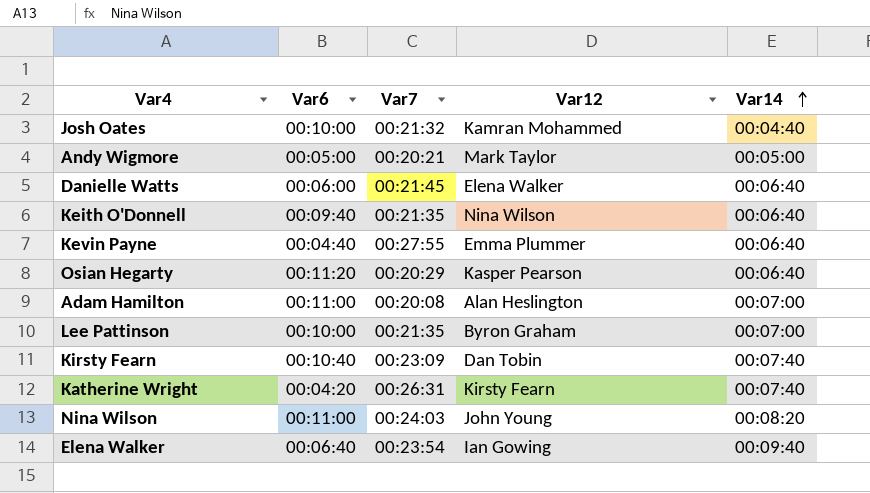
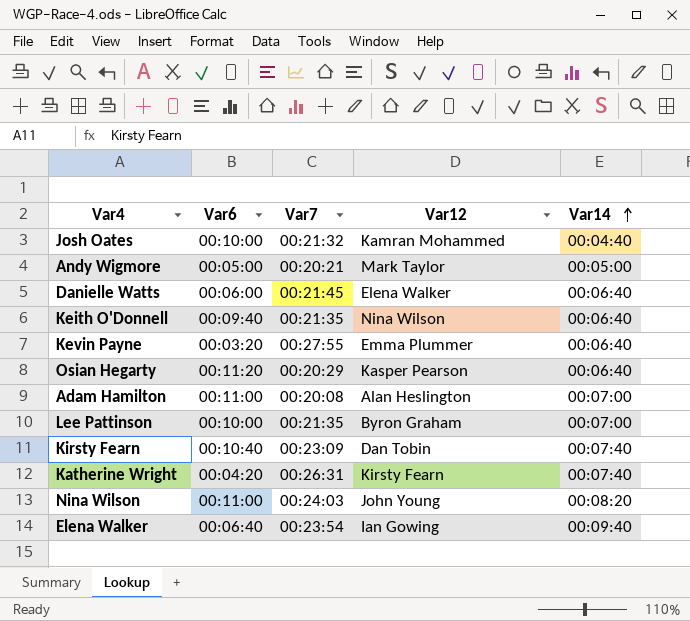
Kevin Payne | Var6: 00:04:40 -> 00:03:20

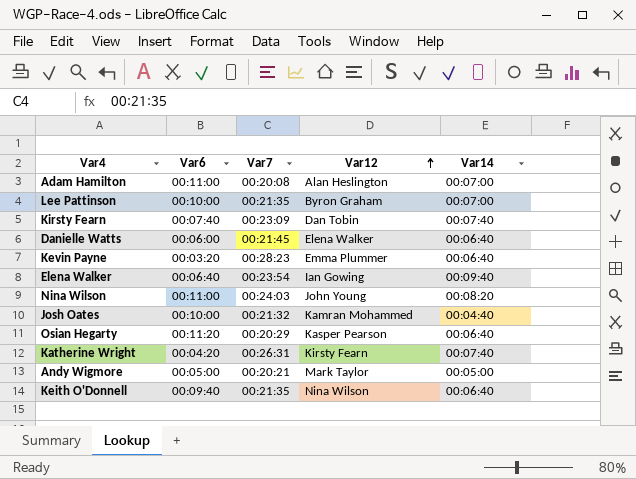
row order: Var14 ascending -> Var12 ascending
Kirsty Fearn | Var6: 00:10:40 -> 00:07:40
Kevin Payne | Var7: 00:27:55 -> 00:28:23

